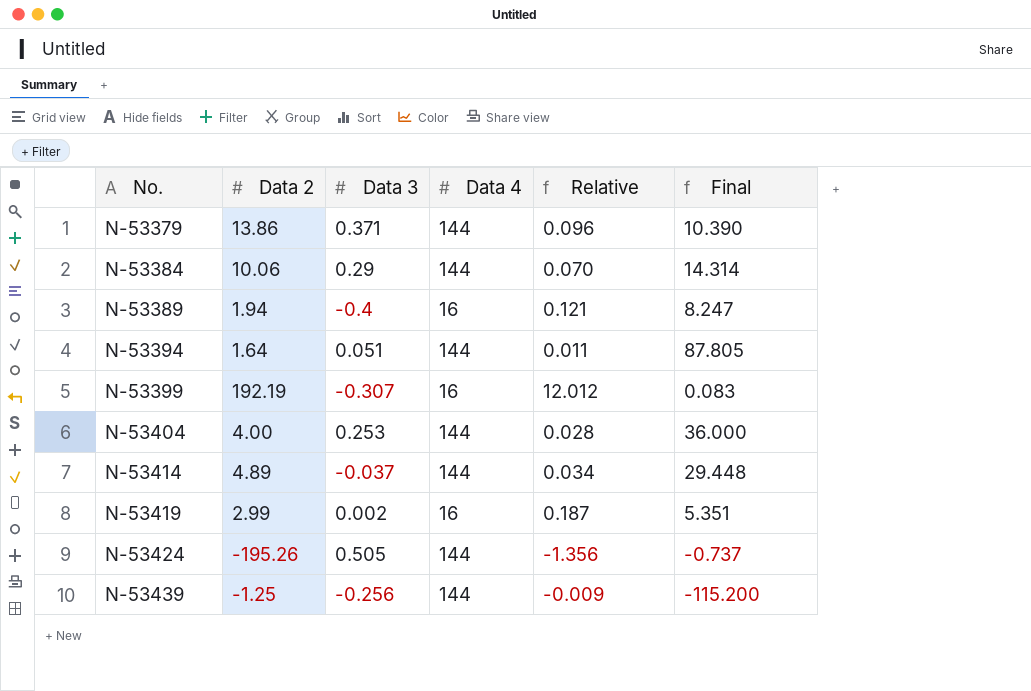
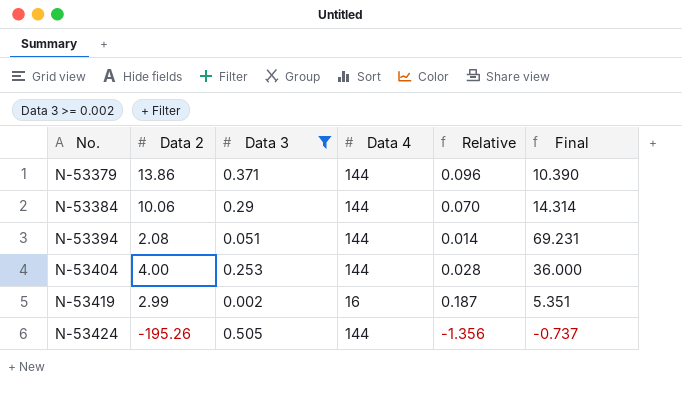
filter: none -> Data 3 >= 0.002
N-53394 | Data 2: 1.64 -> 2.08
N-53394 | Relative: 0.011 -> 0.014
N-53394 | Final: 87.805 -> 69.231

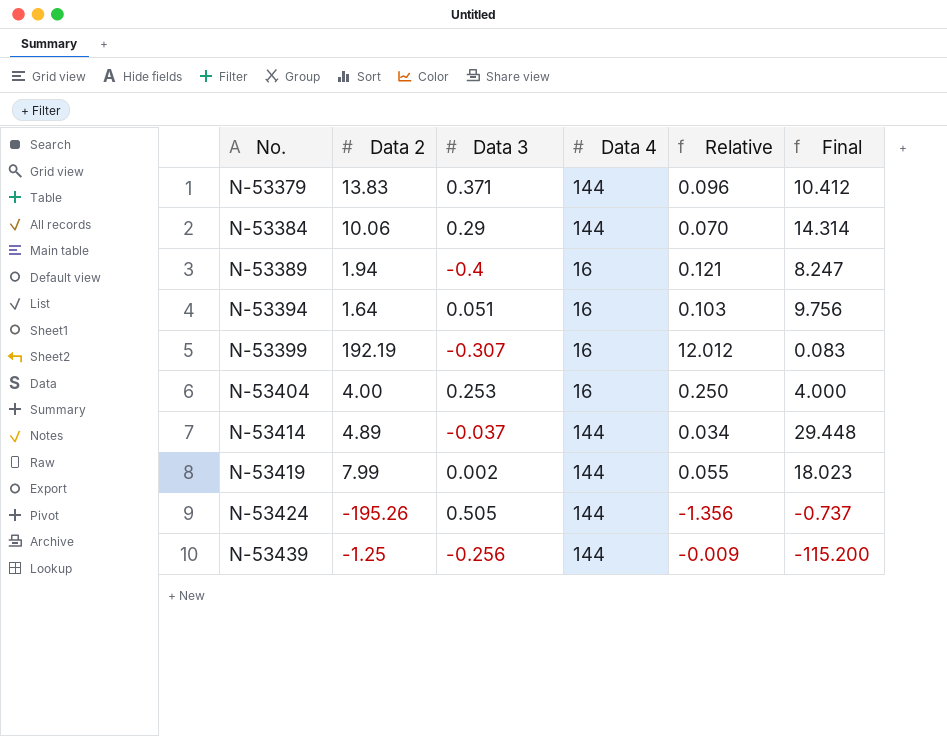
filter: Data 3 >= 0.002 -> none
N-53379 | Data 2: 13.86 -> 13.83
N-53379 | Final: 10.390 -> 10.412
N-53394 | Data 2: 2.08 -> 1.64
N-53394 | Data 4: 144 -> 16
N-53394 | Relative: 0.014 -> 0.103
N-53394 | Final: 69.231 -> 9.756
N-53404 | Data 4: 144 -> 16
N-53404 | Relative: 0.028 -> 0.250
N-53404 | Final: 36.000 -> 4.000
N-53419 | Data 2: 2.99 -> 7.99
N-53419 | Data 4: 16 -> 144
N-53419 | Relative: 0.187 -> 0.055
N-53419 | Final: 5.351 -> 18.023

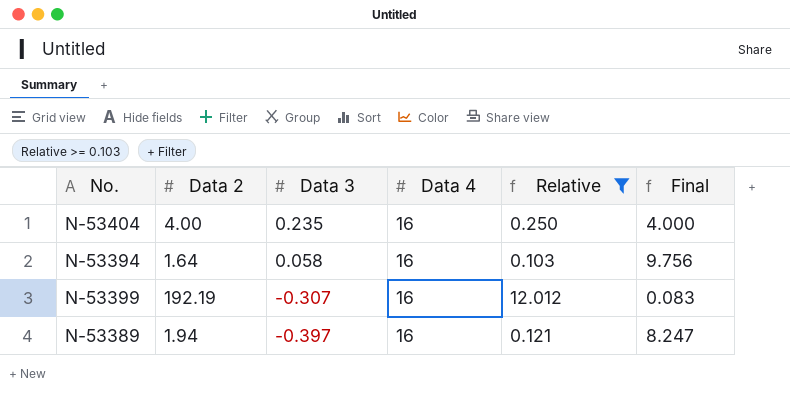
filter: none -> Relative >= 0.103
row order: No. ascending -> Data 3 descending
N-53404 | Data 3: 0.253 -> 0.235
N-53394 | Data 3: 0.051 -> 0.058
N-53389 | Data 3: -0.4 -> -0.397

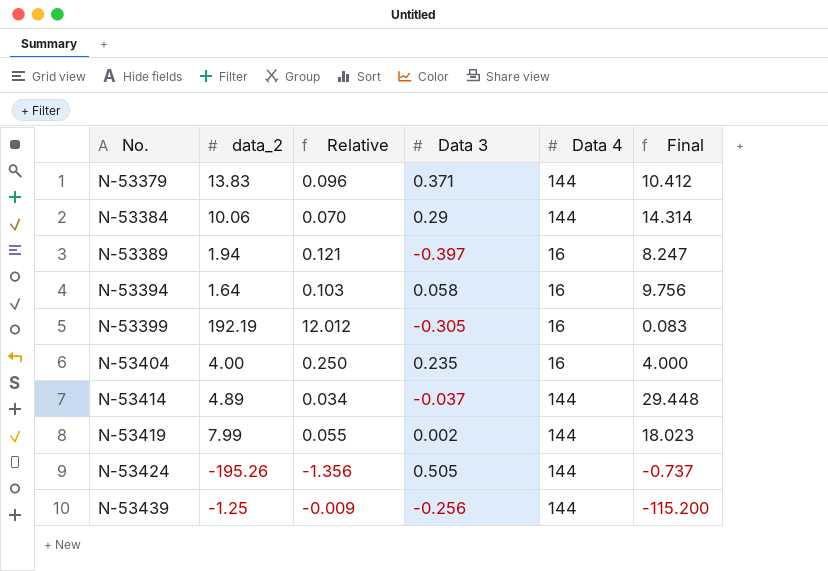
filter: Relative >= 0.103 -> none
row order: Data 3 descending -> No. ascending
column name: Data 2 -> data_2
column Relative | position: 5 -> 3
N-53399 | Data 3: -0.307 -> -0.305

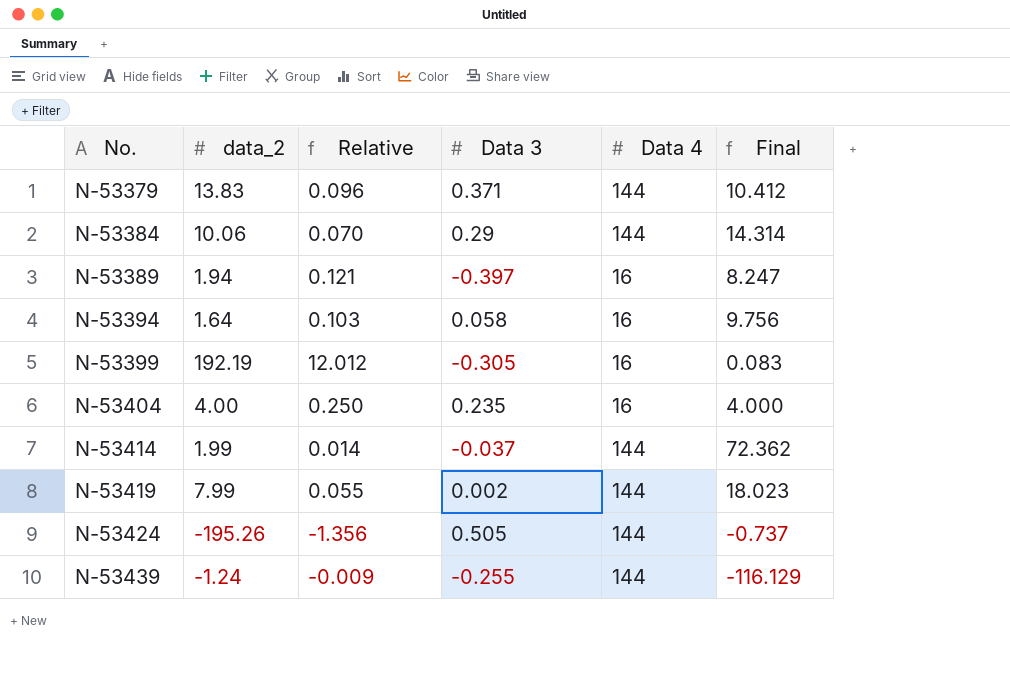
N-53414 | data_2: 4.89 -> 1.99
N-53414 | Relative: 0.034 -> 0.014
N-53414 | Final: 29.448 -> 72.362
N-53439 | data_2: -1.25 -> -1.24
N-53439 | Data 3: -0.256 -> -0.255
N-53439 | Final: -115.200 -> -116.129

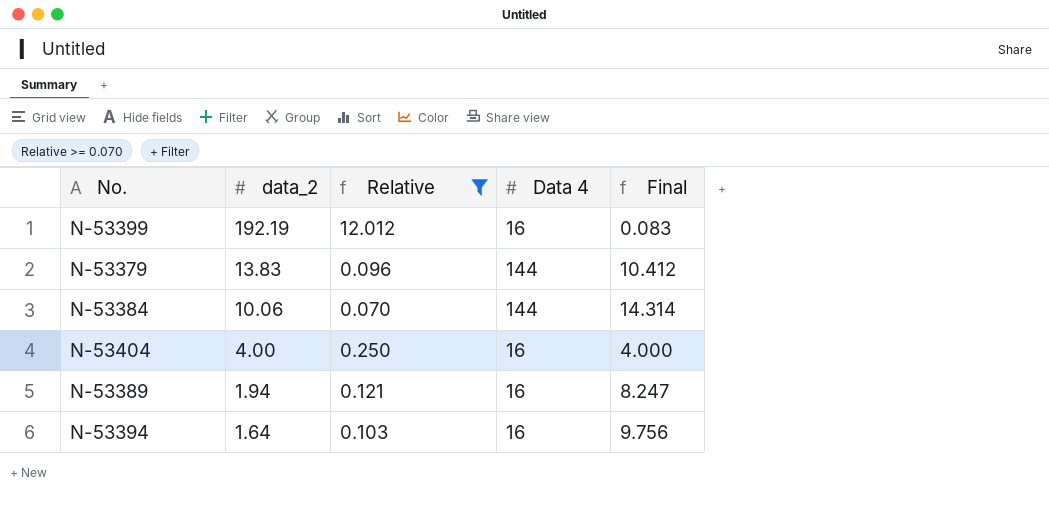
filter: none -> Relative >= 0.070
row order: No. ascending -> data_2 descending
column Data 3 | position: 4 -> none

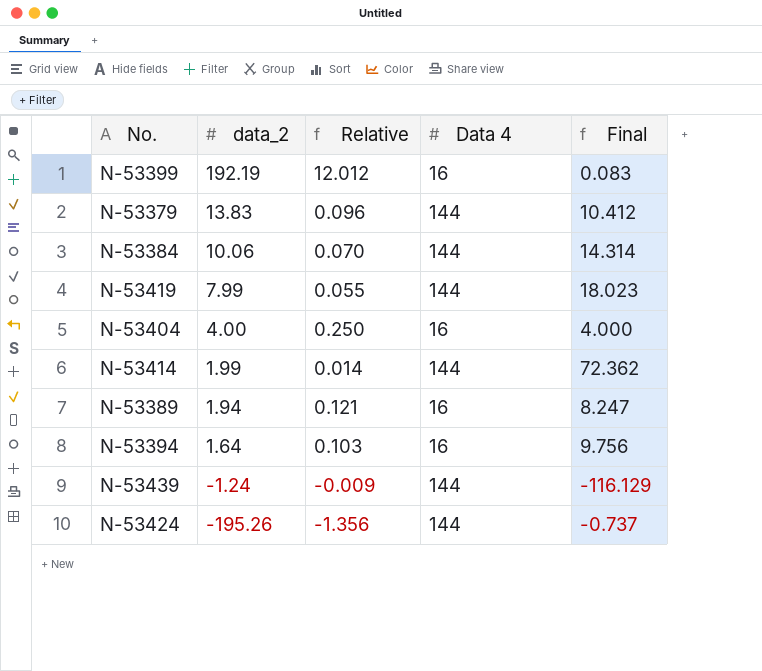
filter: Relative >= 0.070 -> none

